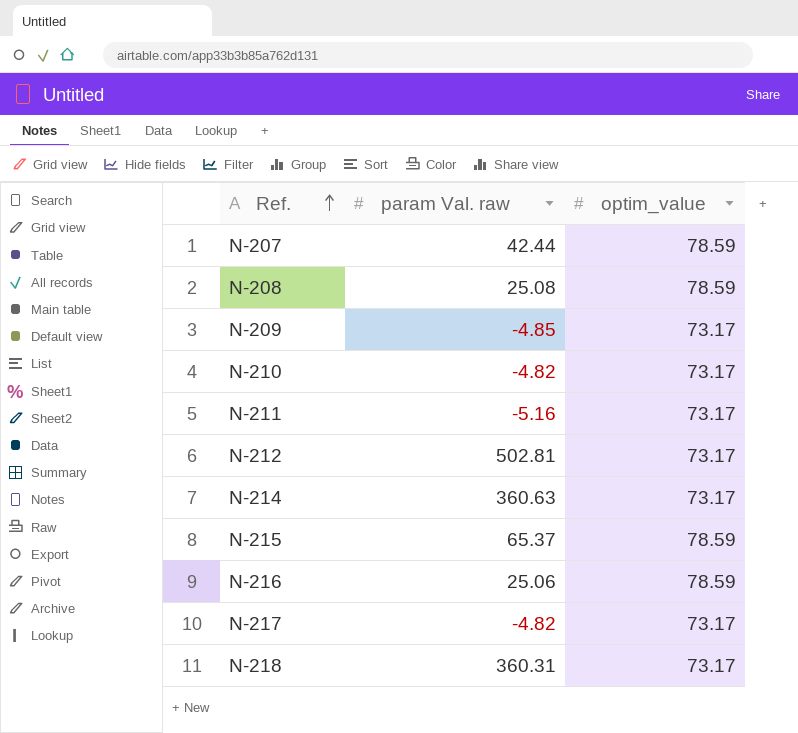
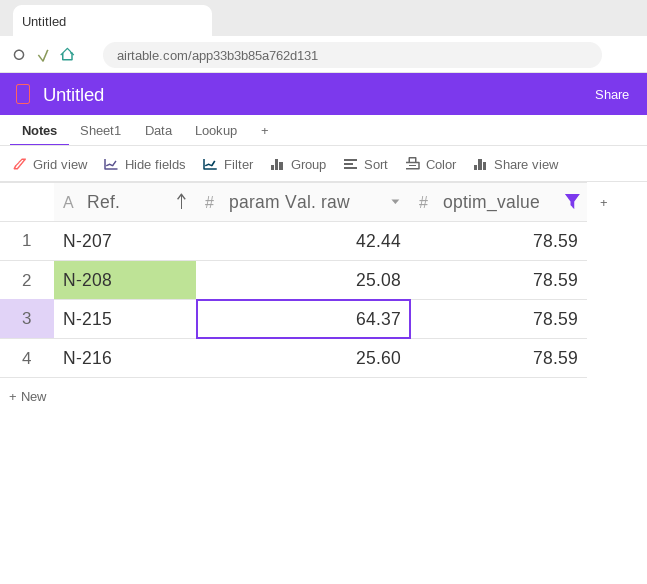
filter: none -> optim_value = 78.59
N-215 | param Val. raw: 65.37 -> 64.37
N-216 | param Val. raw: 25.06 -> 25.60

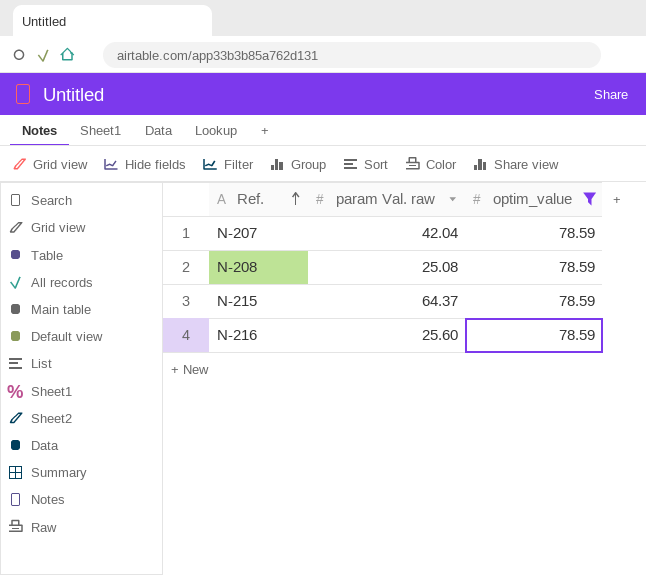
N-207 | param Val. raw: 42.44 -> 42.04

